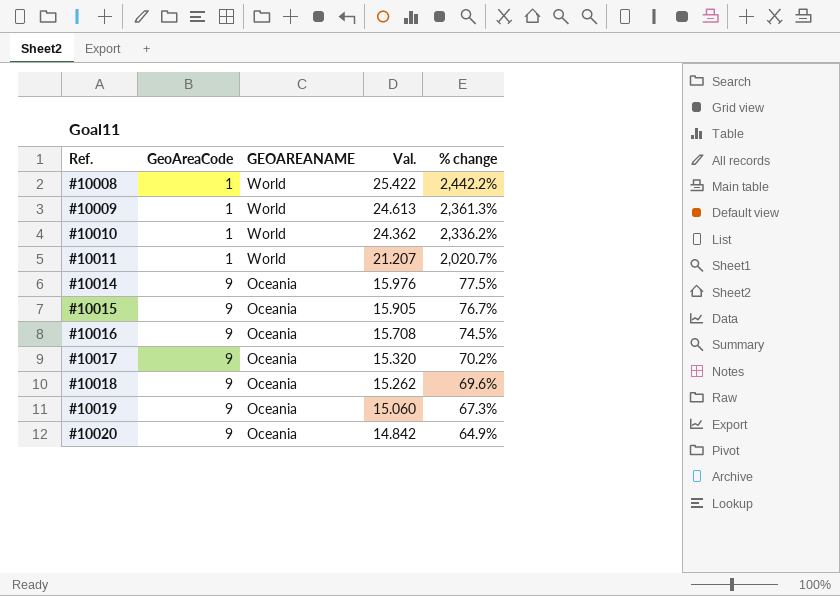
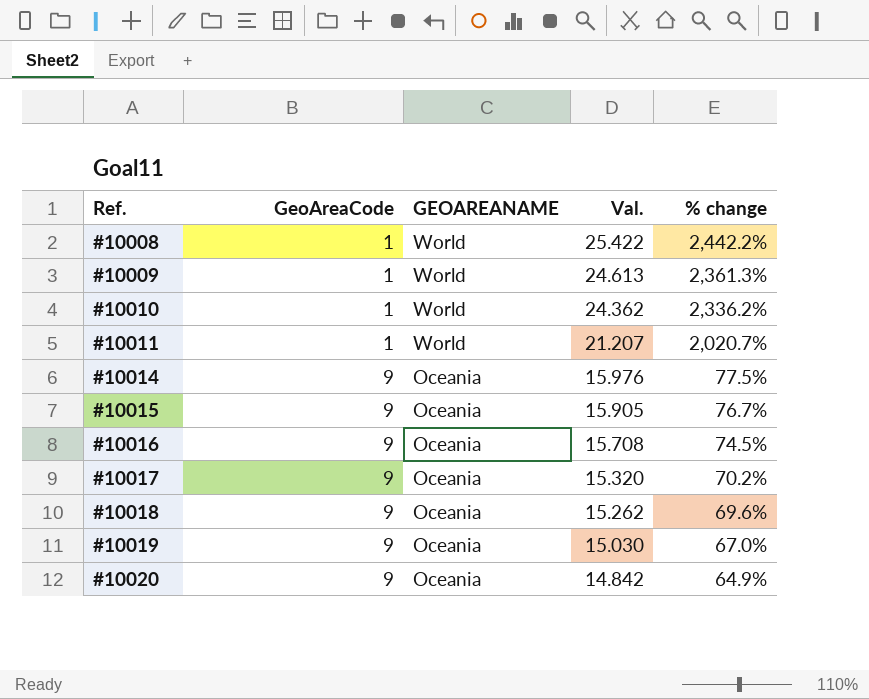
#10019 | Val.: 15.060 -> 15.030
#10019 | % change: 67.3% -> 67.0%

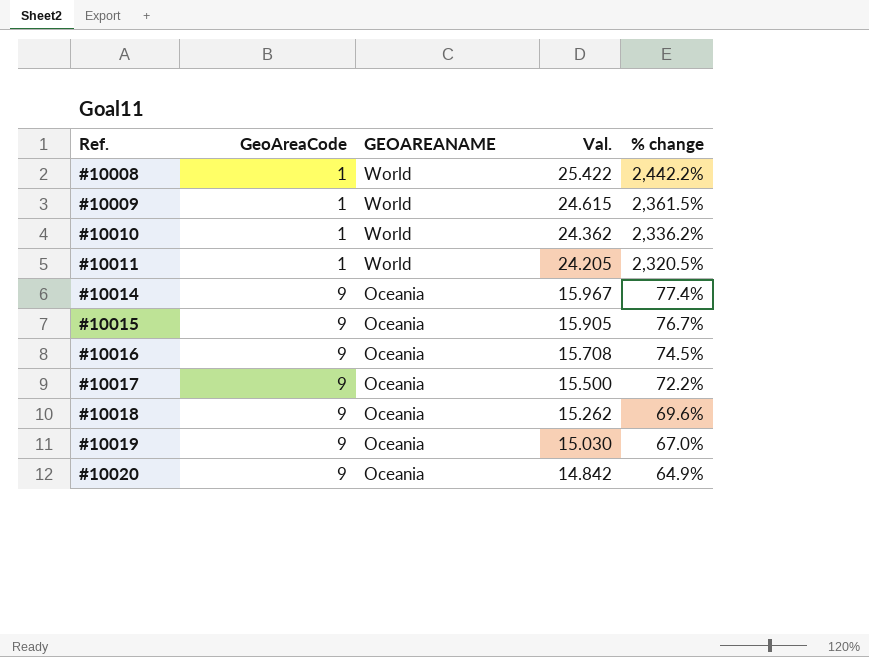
#10009 | Val.: 24.613 -> 24.615
#10009 | % change: 2,361.3% -> 2,361.5%
#10011 | Val.: 21.207 -> 24.205
#10011 | % change: 2,020.7% -> 2,320.5%
#10014 | Val.: 15.976 -> 15.967
#10014 | % change: 77.5% -> 77.4%
#10017 | Val.: 15.320 -> 15.500
#10017 | % change: 70.2% -> 72.2%

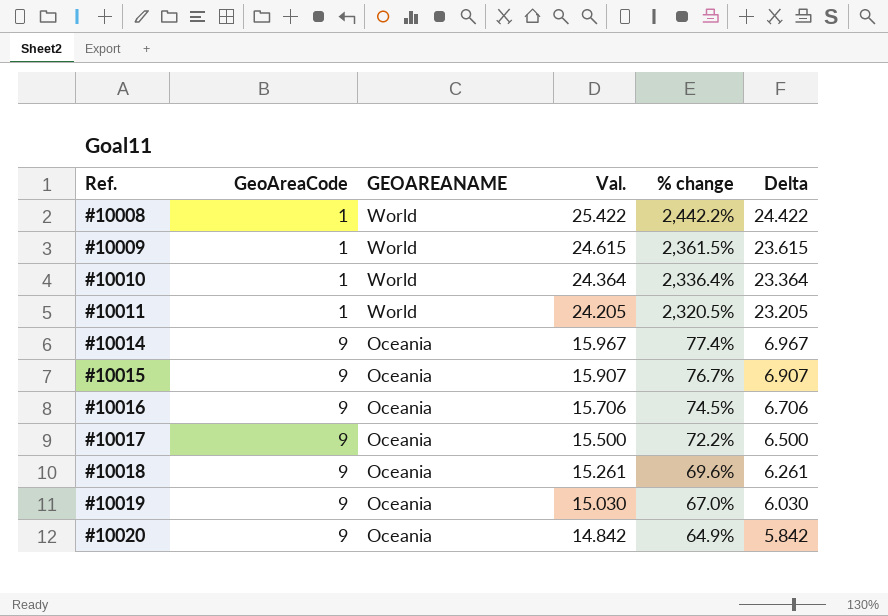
column Delta | formula: none -> [Val.] - [GeoAreaCode]
#10010 | Val.: 24.362 -> 24.364
#10010 | % change: 2,336.2% -> 2,336.4%
#10015 | Val.: 15.905 -> 15.907
#10016 | Val.: 15.708 -> 15.706
#10018 | Val.: 15.262 -> 15.261

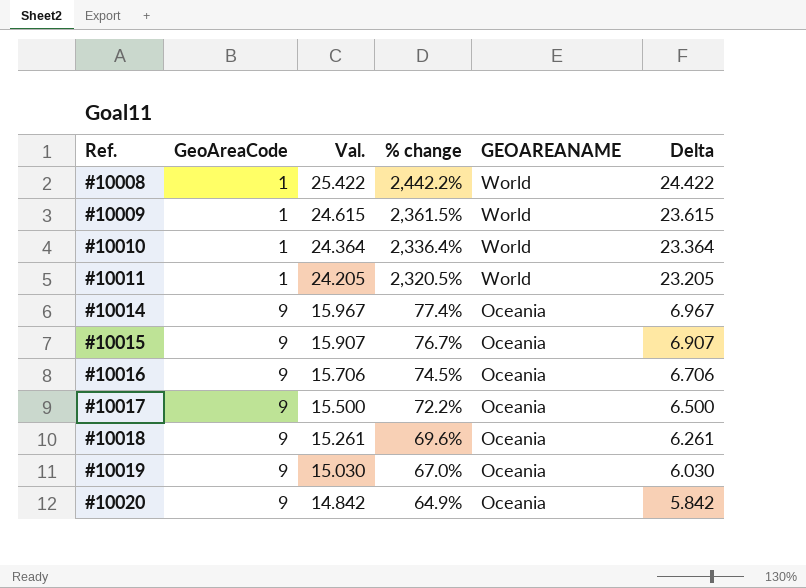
column GEOAREANAME | position: 3 -> 5

